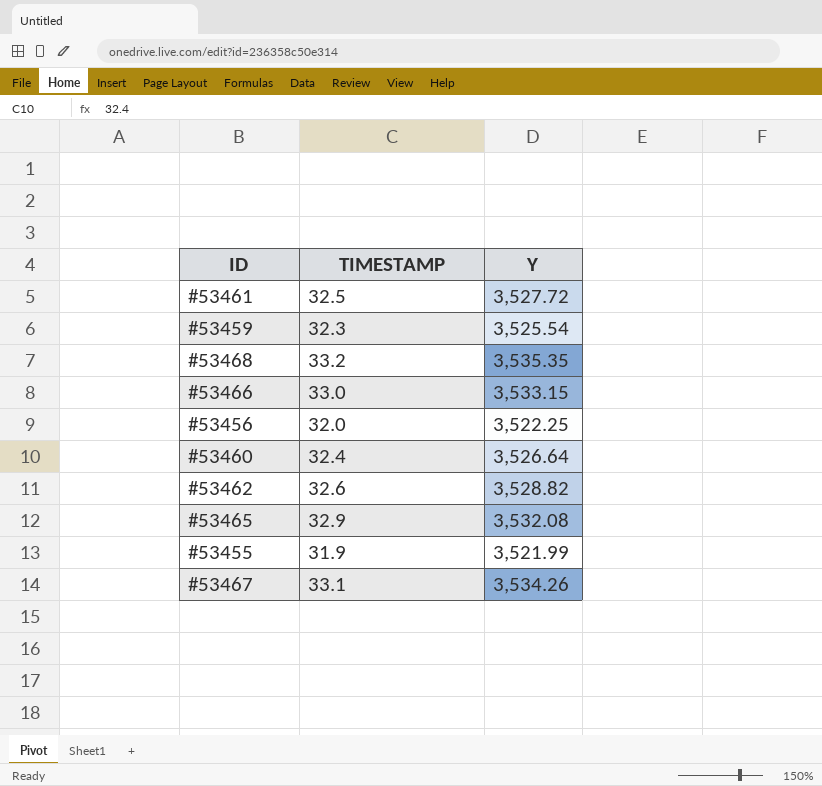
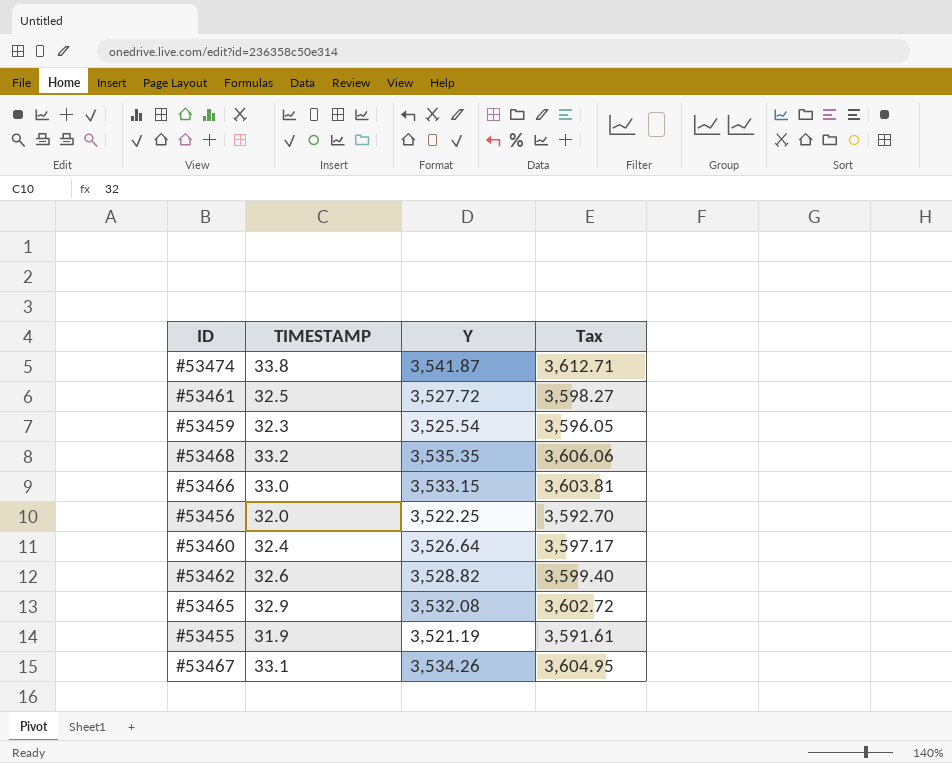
column Tax | formula: none -> [Y] * 1.02
row #53474: none -> 33.8 | 3,541.87 | 3,612.71
#53455 | Y: 3,521.99 -> 3,521.19

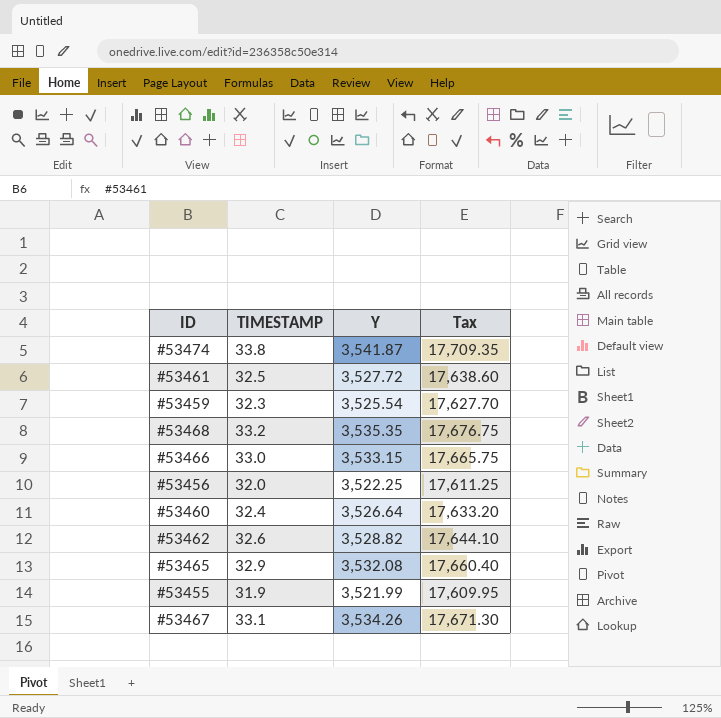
column Tax | formula: [Y] * 1.02 -> [Y] * 5
#53455 | Y: 3,521.19 -> 3,521.99

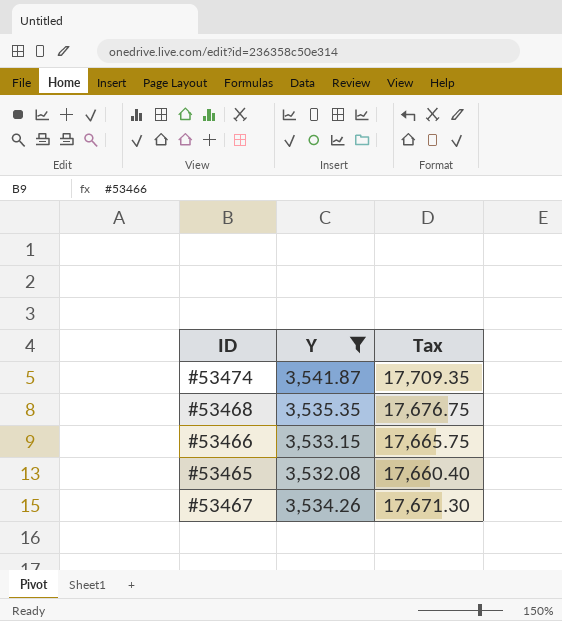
filter: none -> Y >= 3,532.08
column TIMESTAMP | position: 2 -> none

